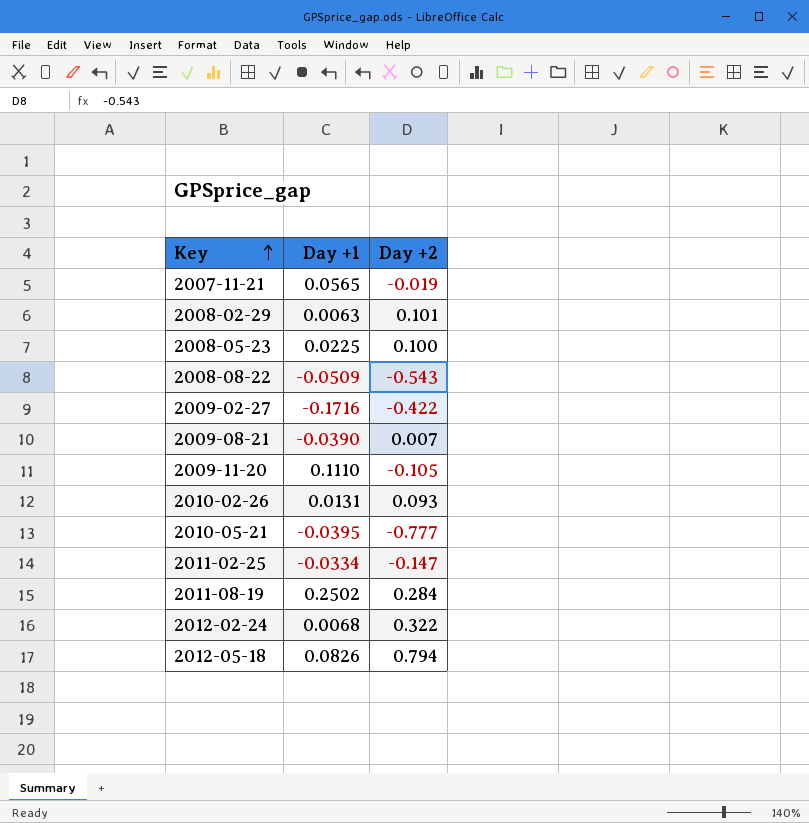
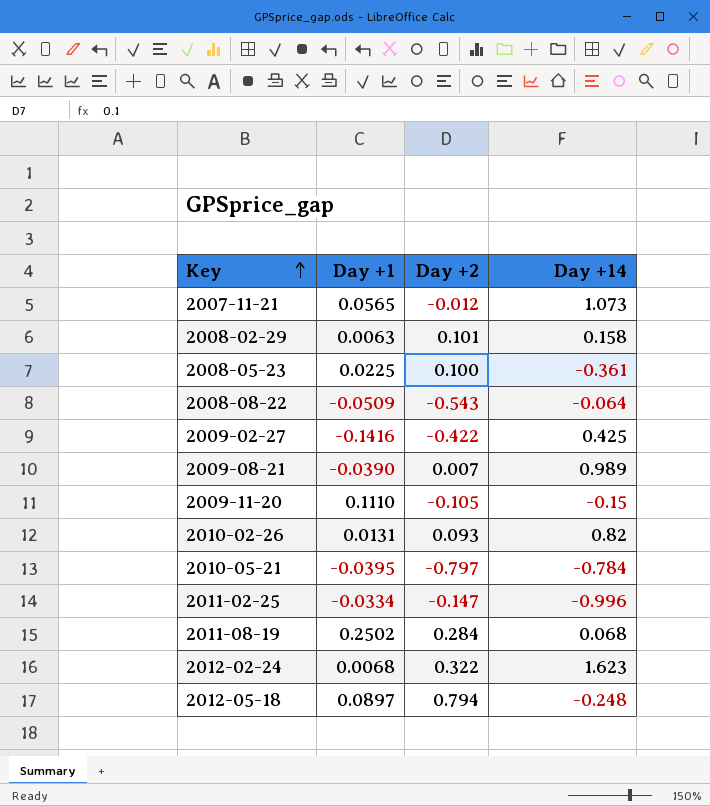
column Day +14 | position: none -> 4
2007-11-21 | Day +2: -0.019 -> -0.012
2009-02-27 | Day +1: -0.1716 -> -0.1416
2010-05-21 | Day +2: -0.777 -> -0.797
2012-05-18 | Day +1: 0.0826 -> 0.0897

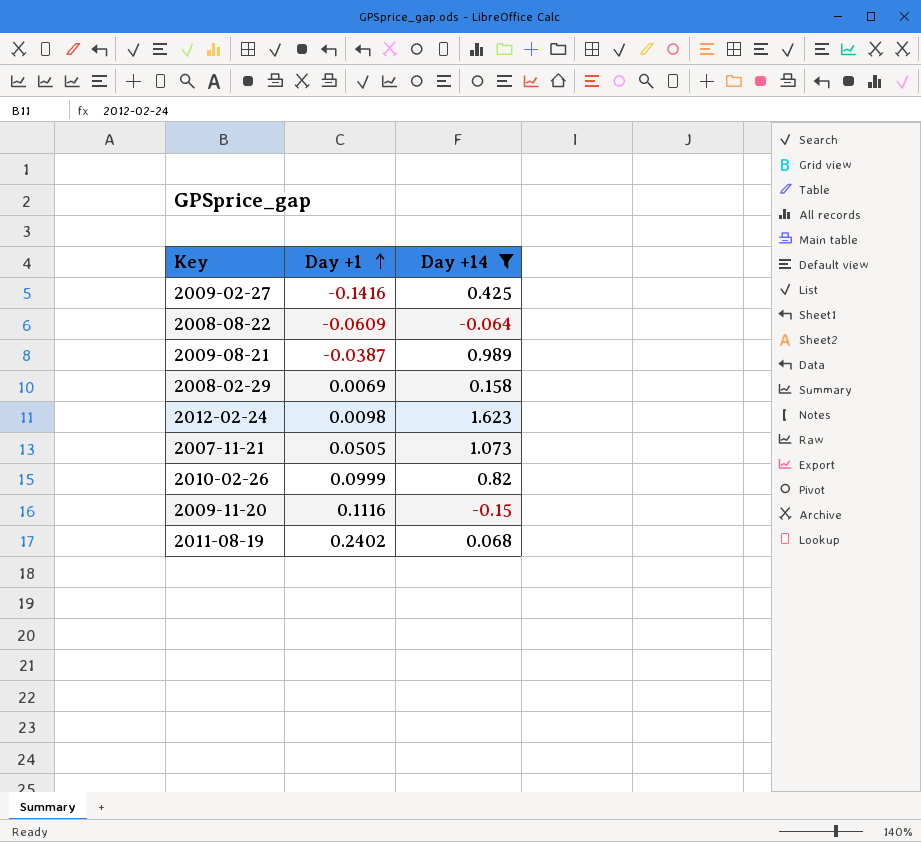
filter: none -> Day +14 >= -0.15
row order: Key ascending -> Day +1 ascending
column Day +2 | position: 3 -> none
2008-08-22 | Day +1: -0.0509 -> -0.0609
2009-08-21 | Day +1: -0.0390 -> -0.0387
2008-02-29 | Day +1: 0.0063 -> 0.0069
2012-02-24 | Day +1: 0.0068 -> 0.0098
2007-11-21 | Day +1: 0.0565 -> 0.0505
2010-02-26 | Day +1: 0.0131 -> 0.0999
2009-11-20 | Day +1: 0.1110 -> 0.1116
2011-08-19 | Day +1: 0.2502 -> 0.2402

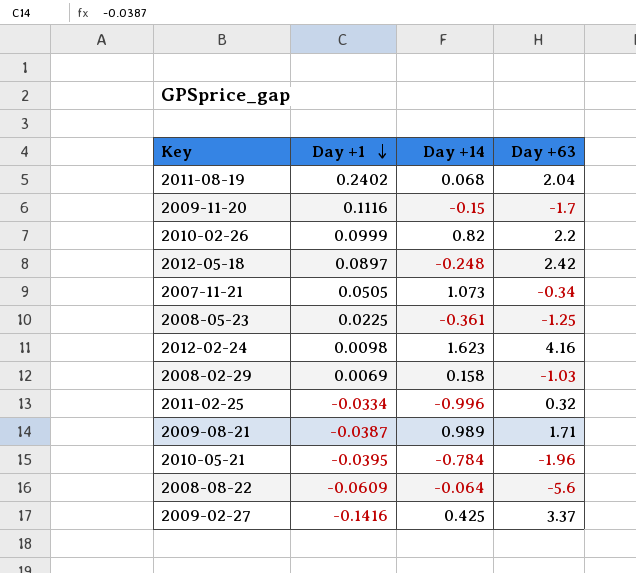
filter: Day +14 >= -0.15 -> none
row order: Day +1 ascending -> Day +1 descending
column Day +63 | position: none -> 4

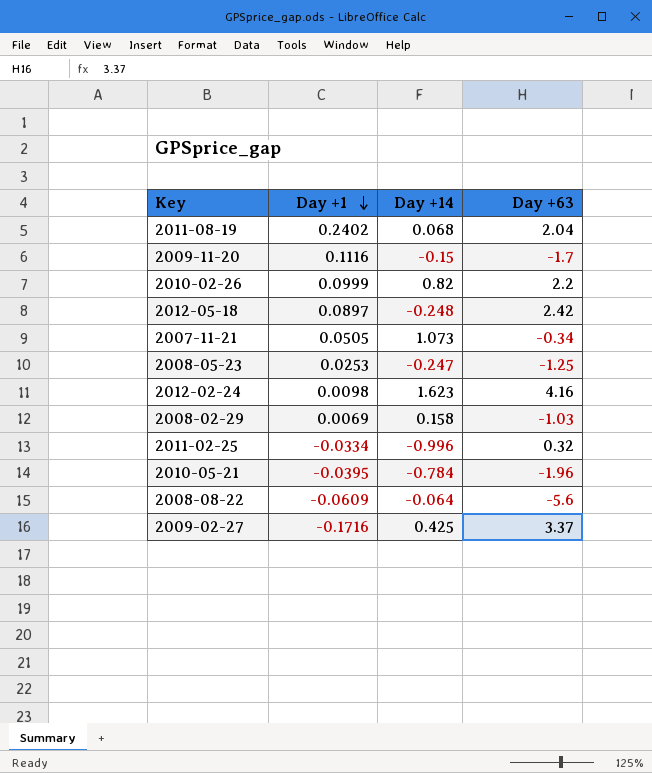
row 2009-08-21: -0.0387 | 0.989 | 1.71 -> none
2008-05-23 | Day +1: 0.0225 -> 0.0253
2008-05-23 | Day +14: -0.361 -> -0.247
2009-02-27 | Day +1: -0.1416 -> -0.1716

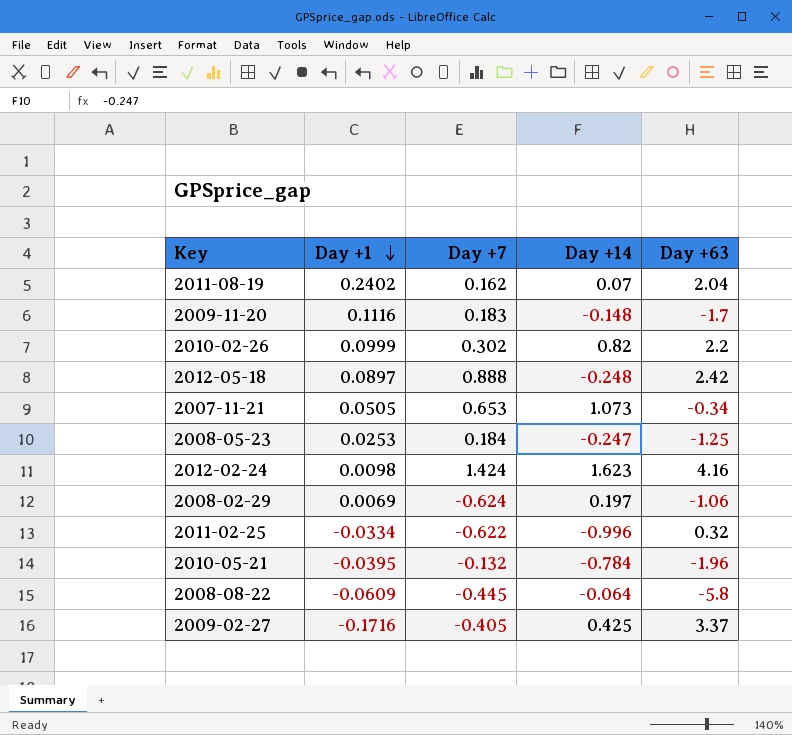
column Day +7 | position: none -> 3
2011-08-19 | Day +14: 0.068 -> 0.07
2009-11-20 | Day +14: -0.15 -> -0.148
2008-02-29 | Day +14: 0.158 -> 0.197
2008-02-29 | Day +63: -1.03 -> -1.06
2008-08-22 | Day +63: -5.6 -> -5.8

